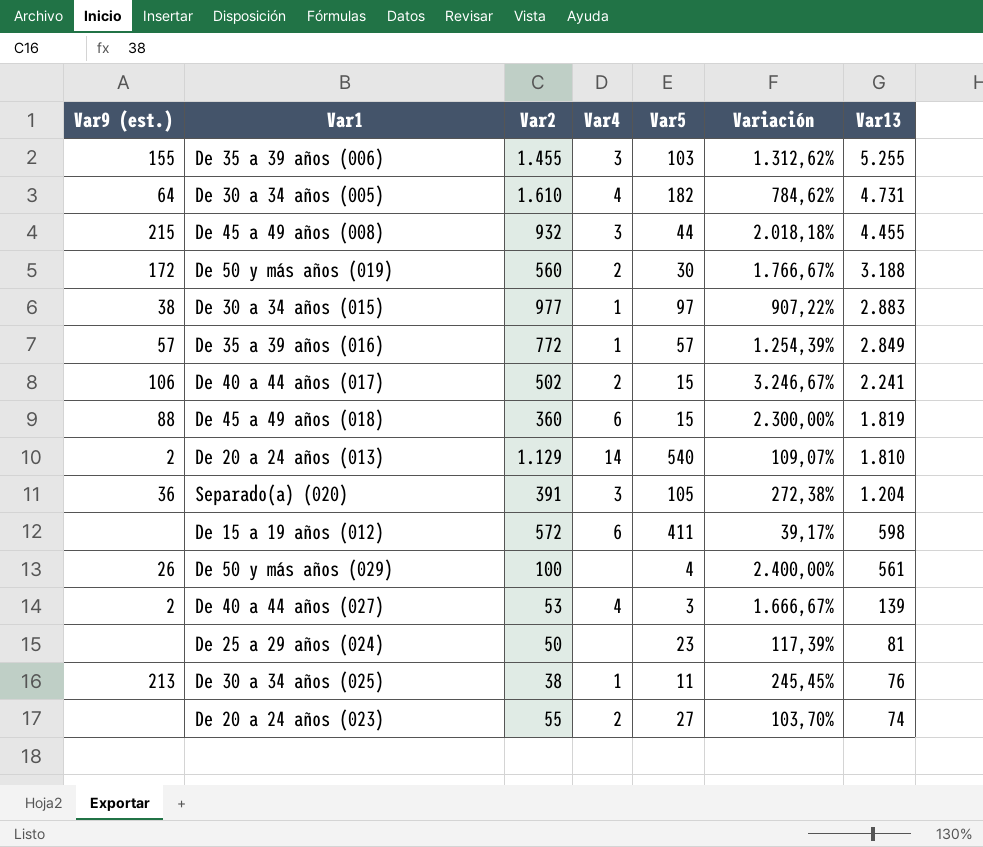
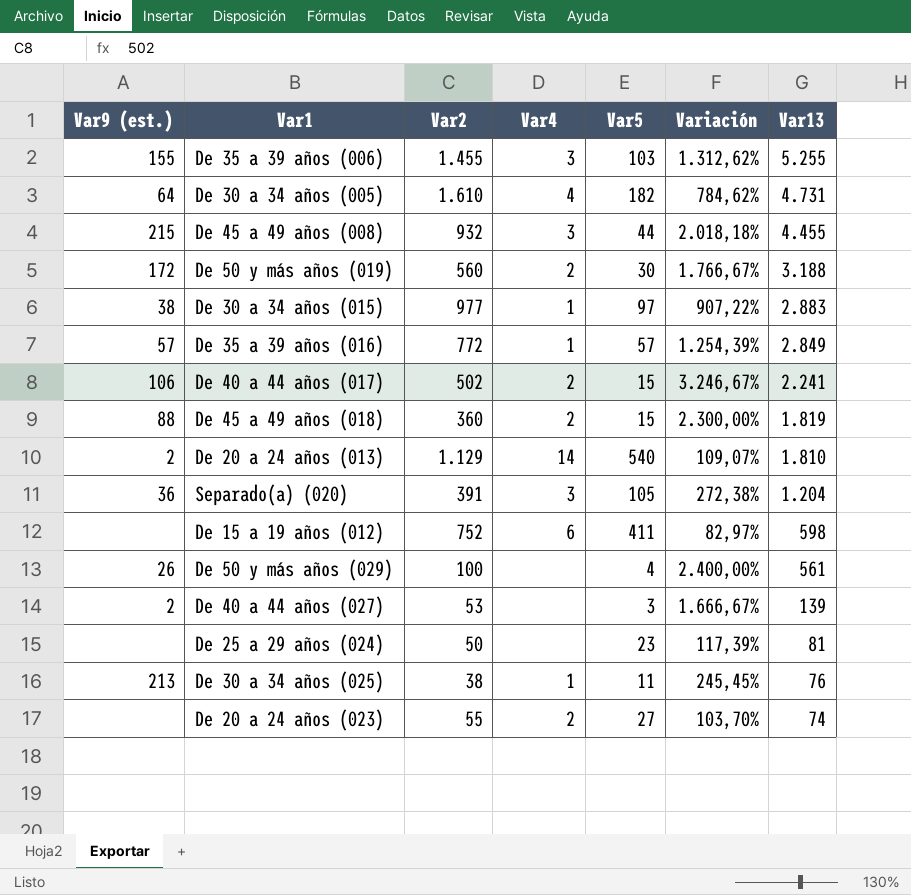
De 45 a 49 años (018) | Var4: 6 -> 2
De 15 a 19 años (012) | Var2: 572 -> 752
De 15 a 19 años (012) | Variación: 39,17% -> 82,97%
De 40 a 44 años (027) | Var4: 4 -> none

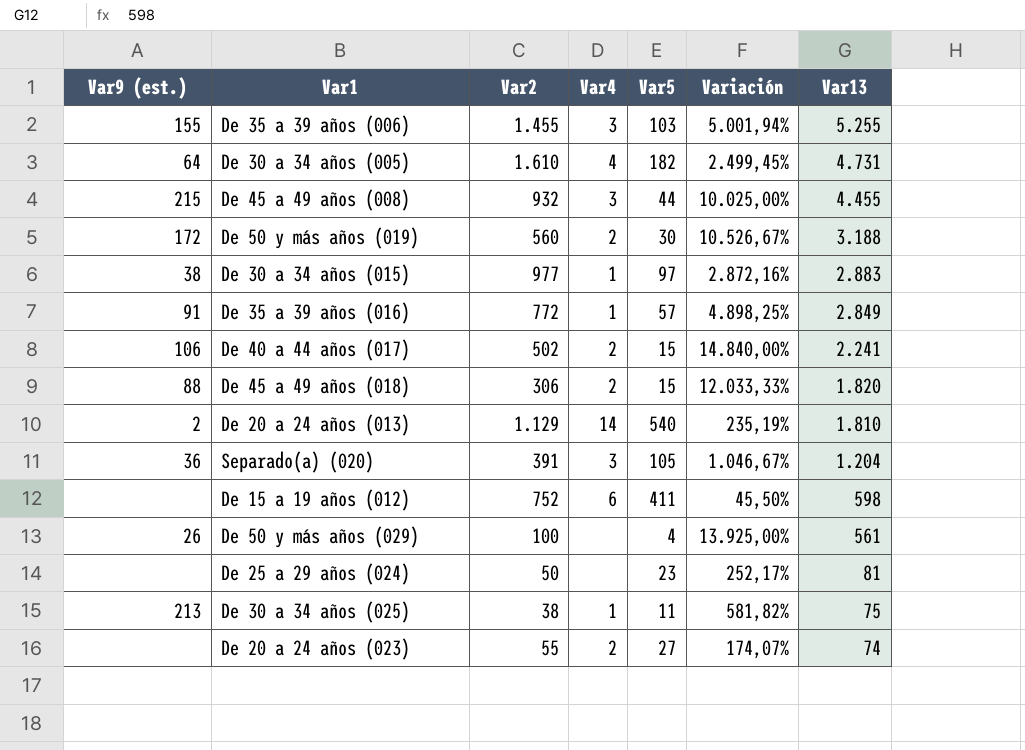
column Variación | formula: ([Var2] - [Var5]) / [Var5] -> ([Var13] - [Var5]) / [Var5]
row De 40 a 44 años (027): 2 | 53 | none | 3 | 1.666,67% | 139 -> none
De 35 a 39 años (016) | Var9 (est.): 57 -> 91
De 45 a 49 años (018) | Var2: 360 -> 306
De 45 a 49 años (018) | Var13: 1.819 -> 1.820
De 30 a 34 años (025) | Var13: 76 -> 75

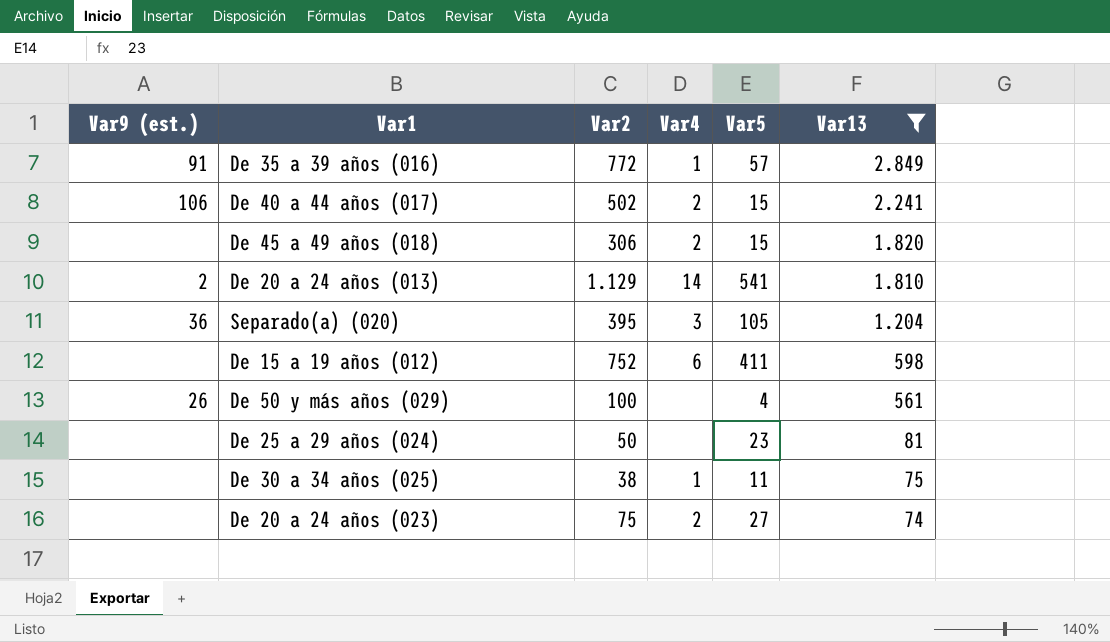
filter: none -> Var13 <= 2.849
column Variación | formula: ([Var13] - [Var5]) / [Var5] -> none
De 45 a 49 años (018) | Var9 (est.): 88 -> none
De 20 a 24 años (013) | Var5: 540 -> 541
Separado(a) (020) | Var2: 391 -> 395
De 30 a 34 años (025) | Var9 (est.): 213 -> none
De 20 a 24 años (023) | Var2: 55 -> 75

